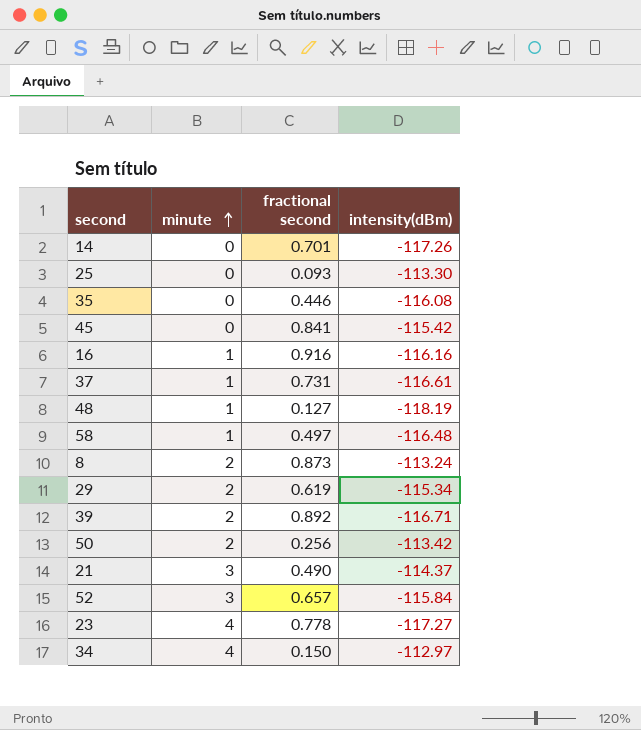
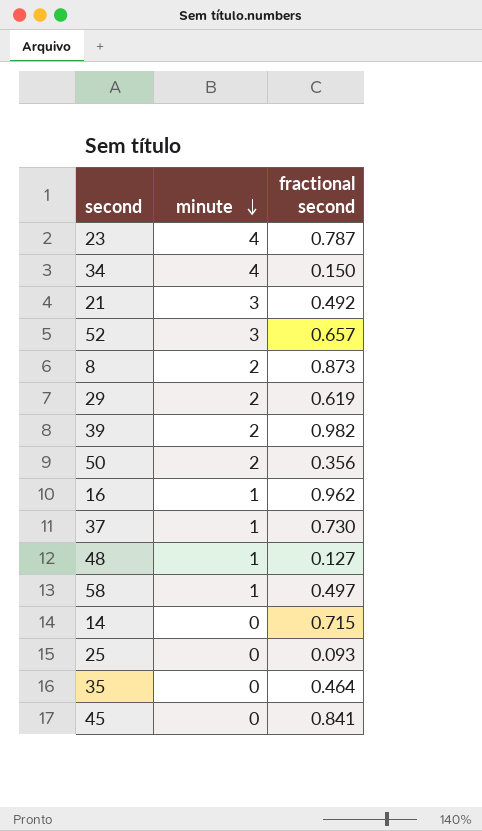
row order: minute ascending -> minute descending
column intensity(dBm) | position: 4 -> none
23 | fractional second: 0.778 -> 0.787
21 | fractional second: 0.490 -> 0.492
39 | fractional second: 0.892 -> 0.982
50 | fractional second: 0.256 -> 0.356
16 | fractional second: 0.916 -> 0.962
37 | fractional second: 0.731 -> 0.730
14 | fractional second: 0.701 -> 0.715
35 | fractional second: 0.446 -> 0.464

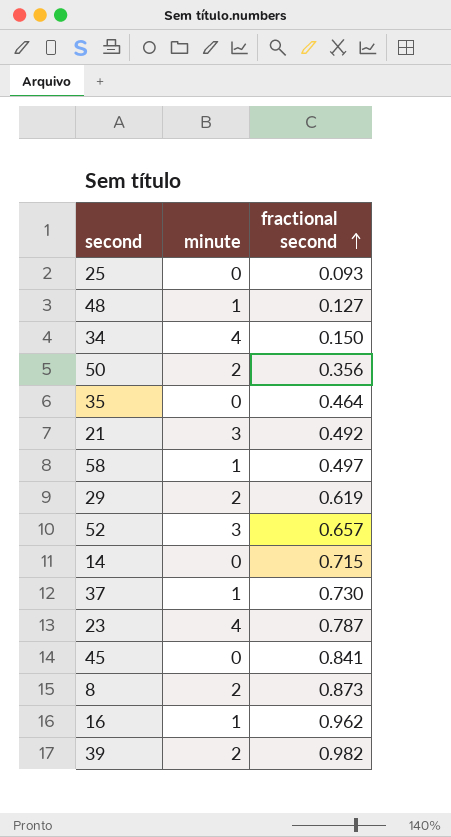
row order: minute descending -> fractional second ascending

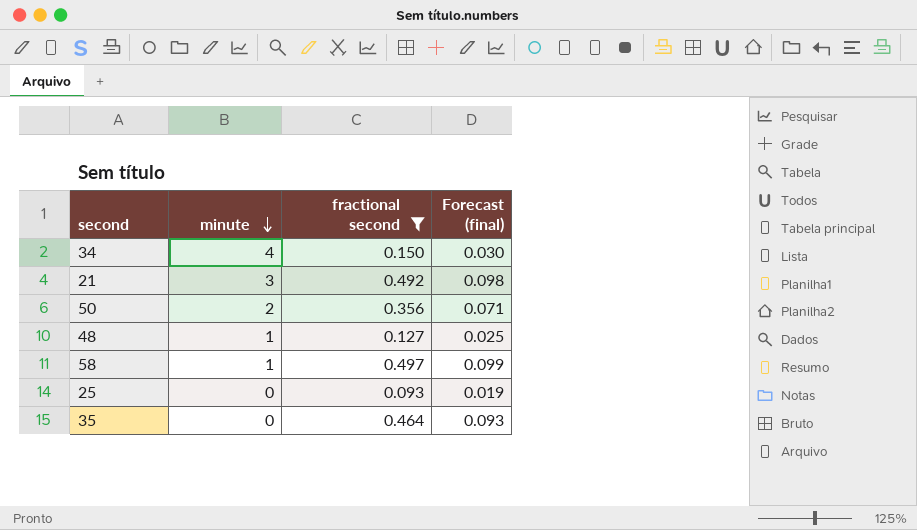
filter: none -> fractional second <= 0.497
row order: fractional second ascending -> minute descending
column Forecast (final) | formula: none -> [fractional second] * 0.2

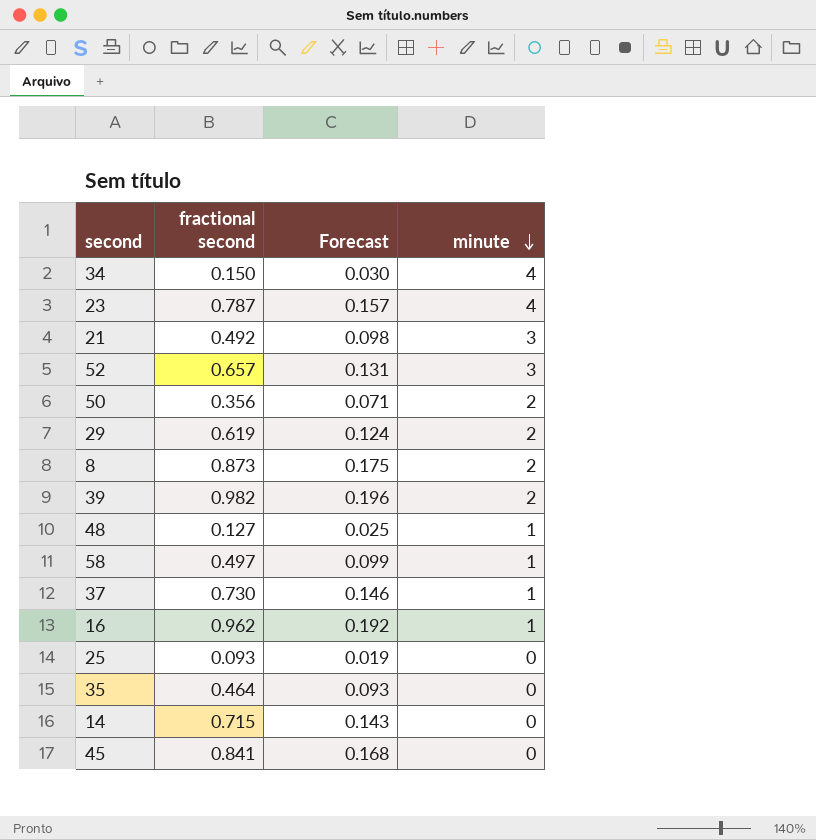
filter: fractional second <= 0.497 -> none
column name: Forecast (final) -> Forecast
column minute | position: 2 -> 4

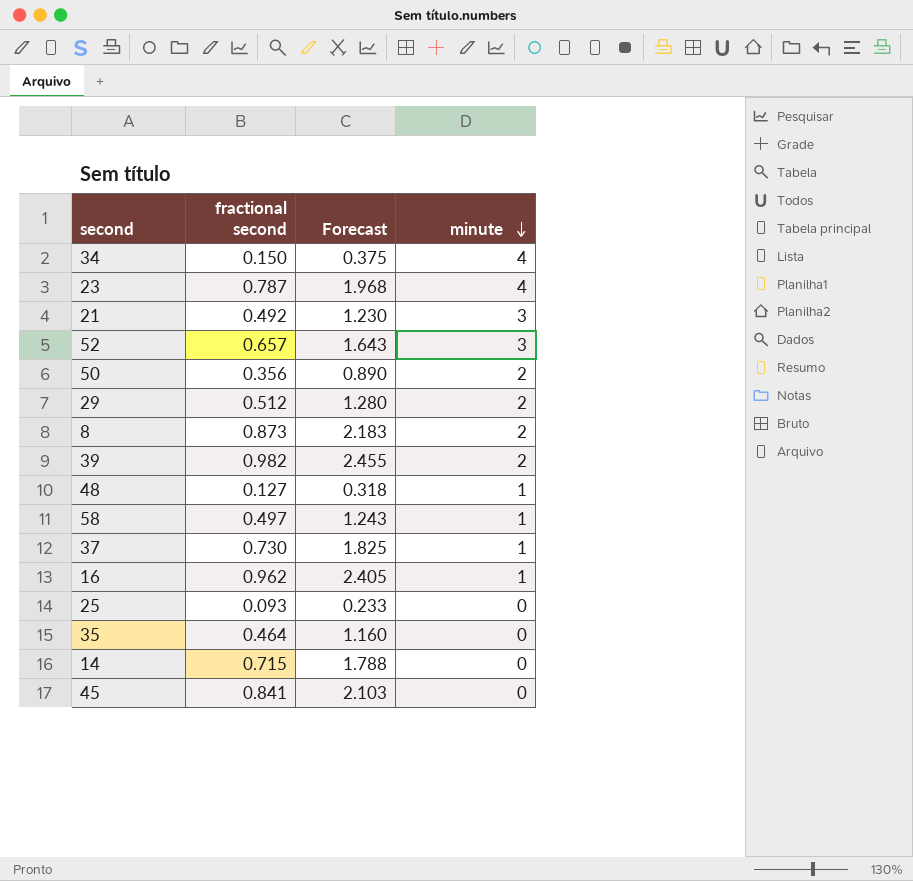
column Forecast | formula: [fractional second] * 0.2 -> [fractional second] * 2.5
29 | fractional second: 0.619 -> 0.512

